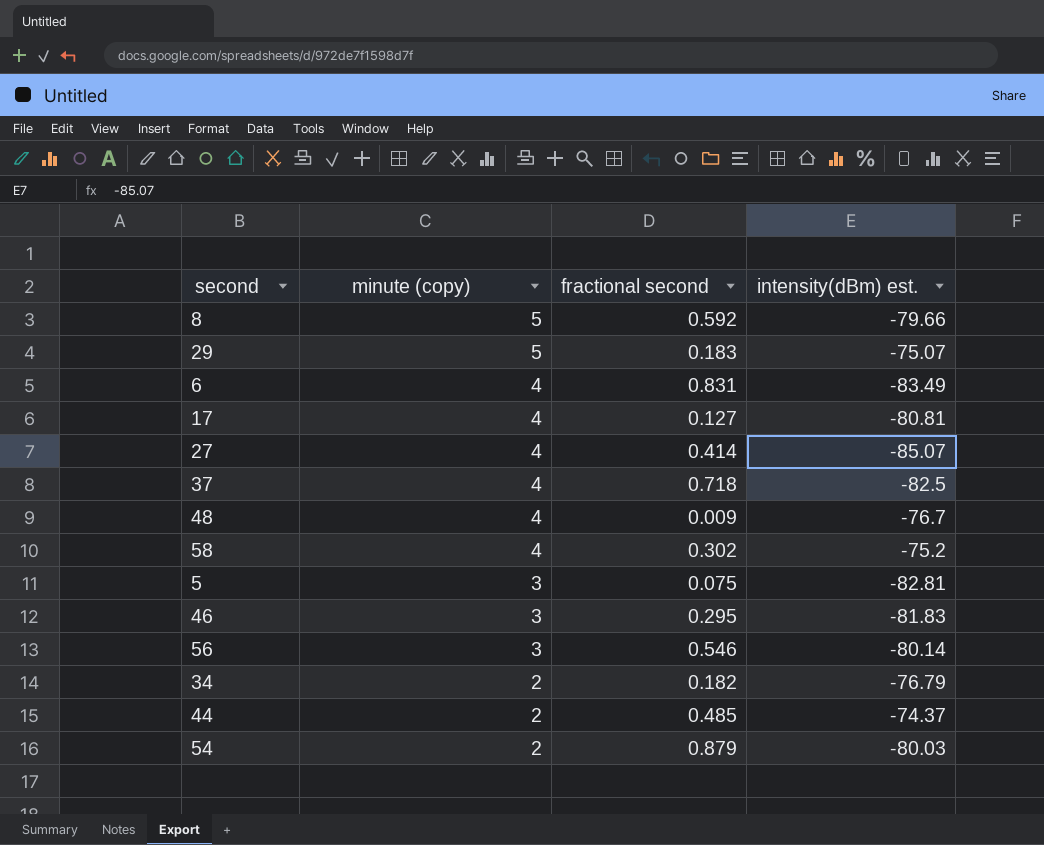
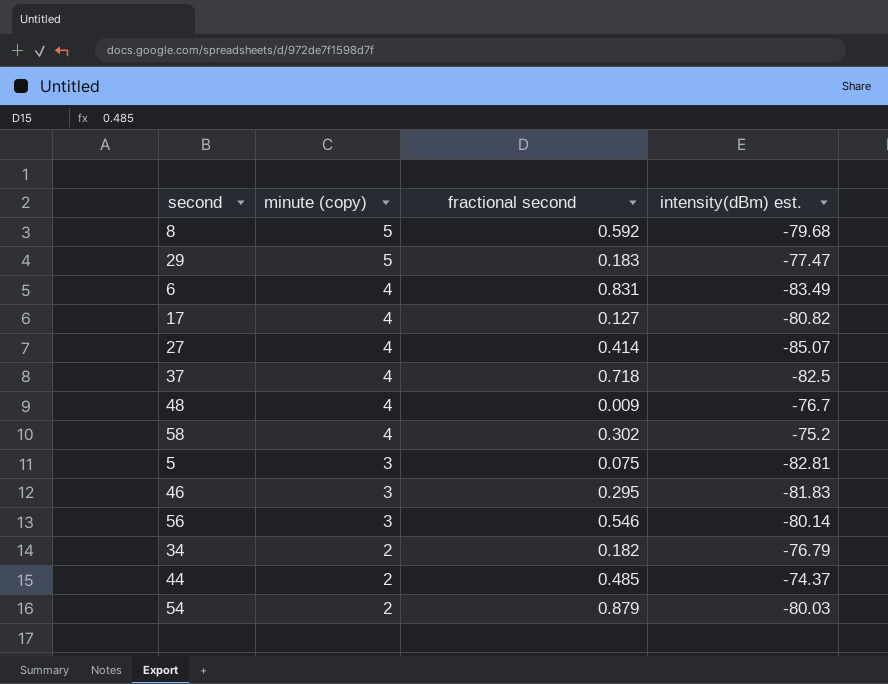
8 | intensity(dBm) est.: -79.66 -> -79.68
29 | intensity(dBm) est.: -75.07 -> -77.47
17 | intensity(dBm) est.: -80.81 -> -80.82

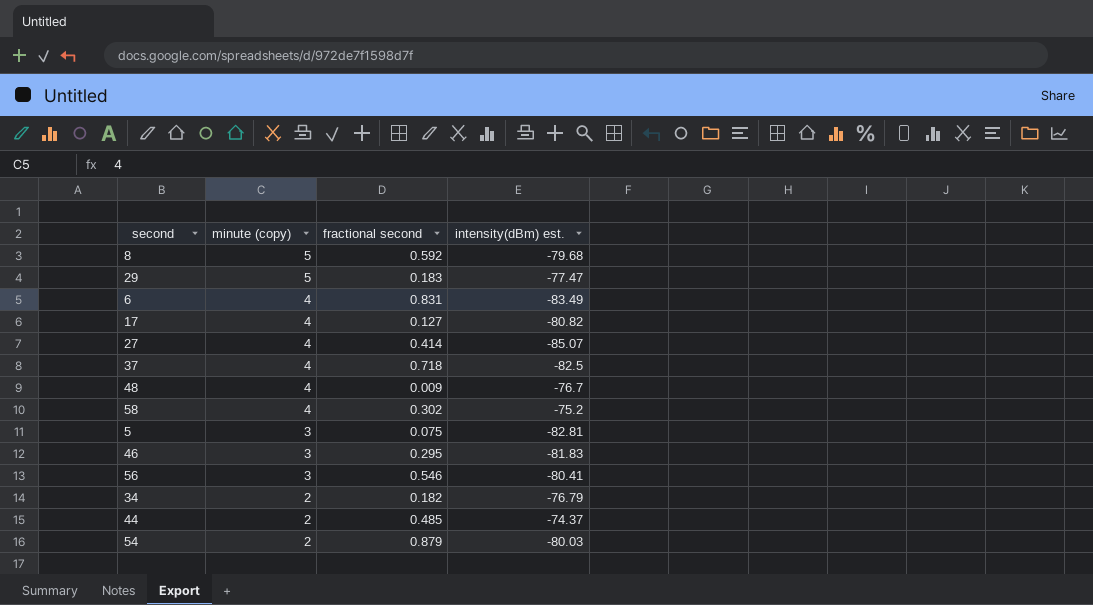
56 | intensity(dBm) est.: -80.14 -> -80.41

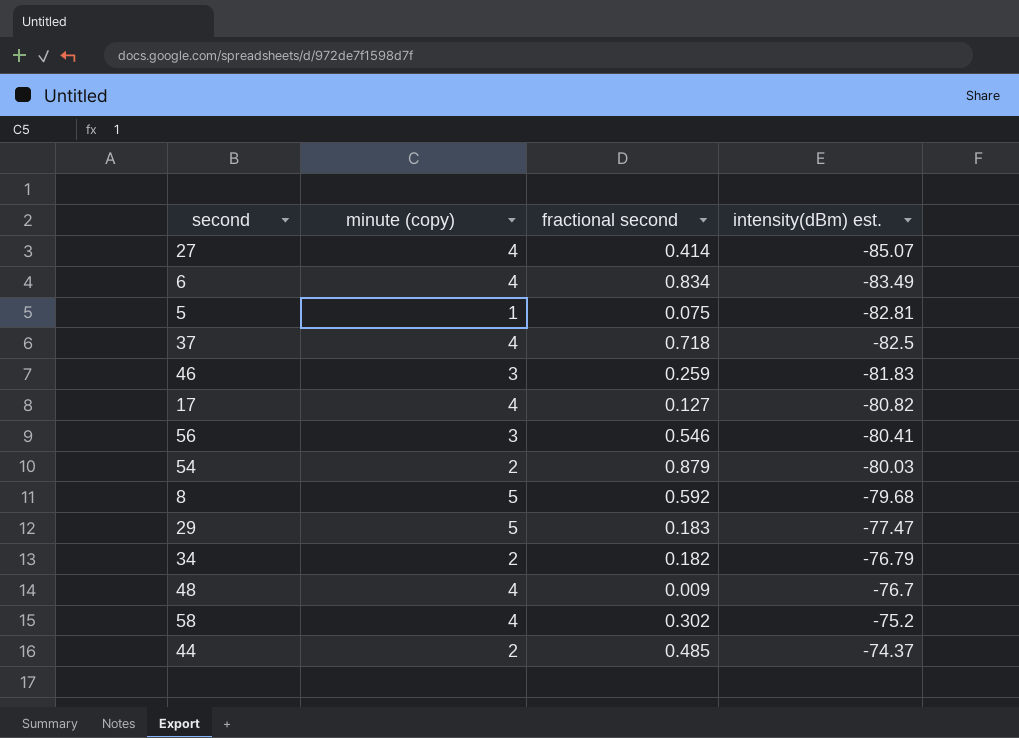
row order: minute (copy) descending -> intensity(dBm) est. ascending
6 | fractional second: 0.831 -> 0.834
5 | minute (copy): 3 -> 1
46 | fractional second: 0.295 -> 0.259

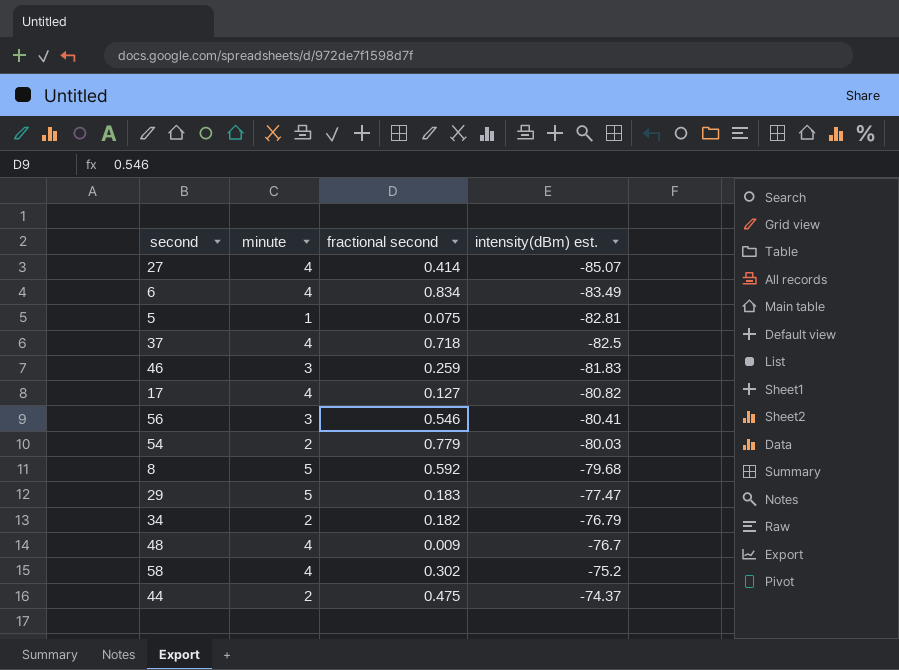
column name: minute (copy) -> minute
54 | fractional second: 0.879 -> 0.779
44 | fractional second: 0.485 -> 0.475

